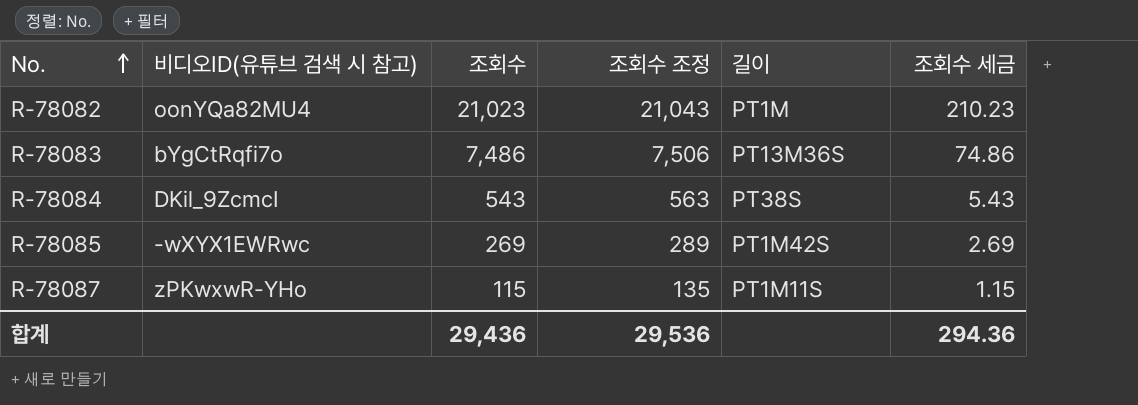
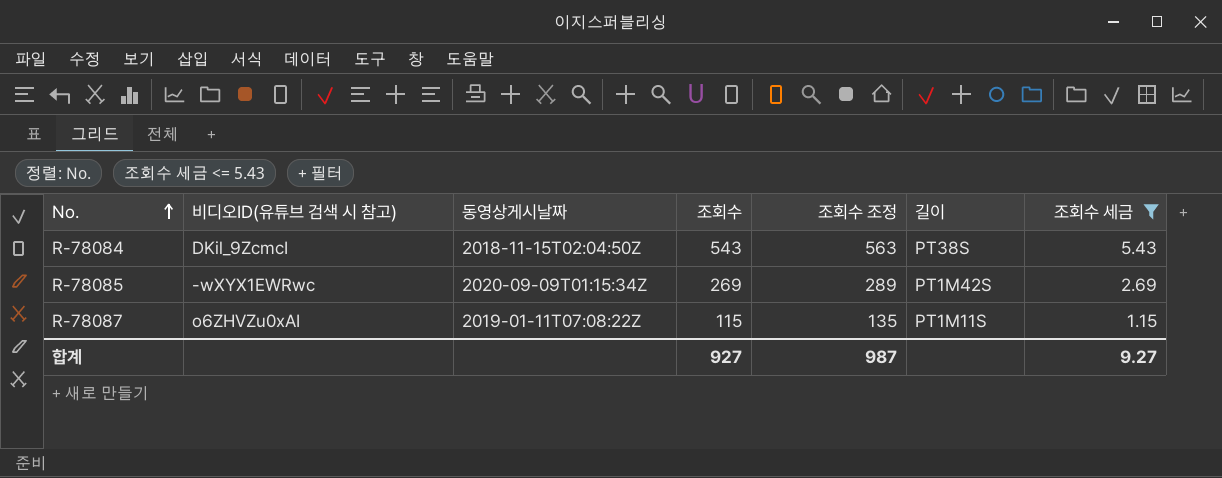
filter: none -> 조회수 세금 <= 5.43
column 동영상게시날짜 | position: none -> 3
R-78087 | 비디오ID(유튜브 검색 시 참고): zPKwxwR-YHo -> o6ZHVZu0xAI
합계 | 조회수: 29,436 -> 927
합계 | 조회수 조정: 29,536 -> 987
합계 | 조회수 세금: 294.36 -> 9.27

